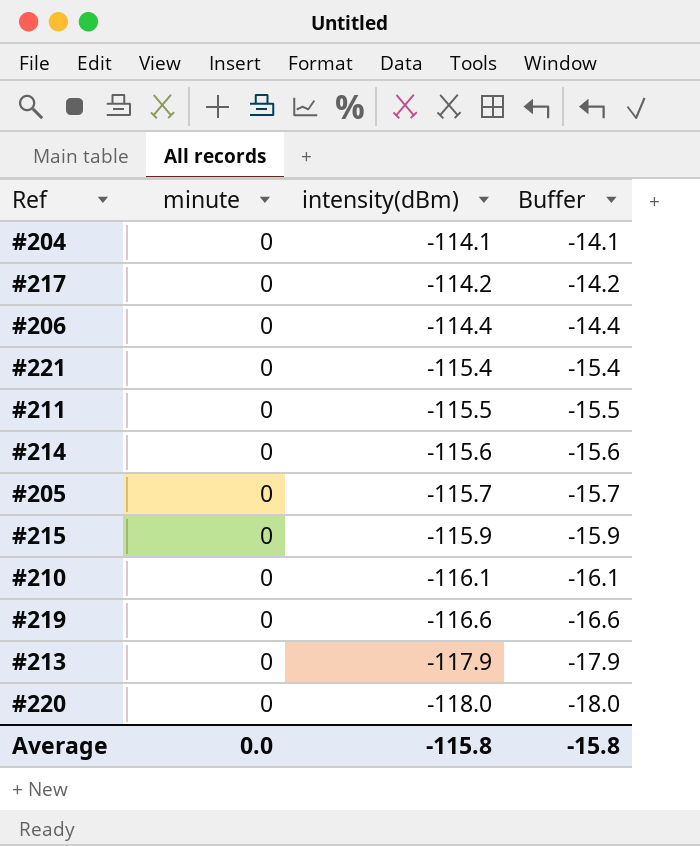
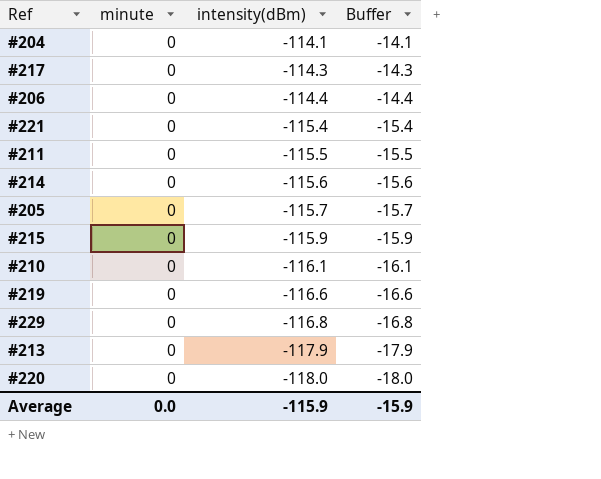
#217 | intensity(dBm): -114.2 -> -114.3
#217 | Buffer: -14.2 -> -14.3
row #229: none -> 0 | -116.8 | -16.8
Average | intensity(dBm): -115.8 -> -115.9
Average | Buffer: -15.8 -> -15.9

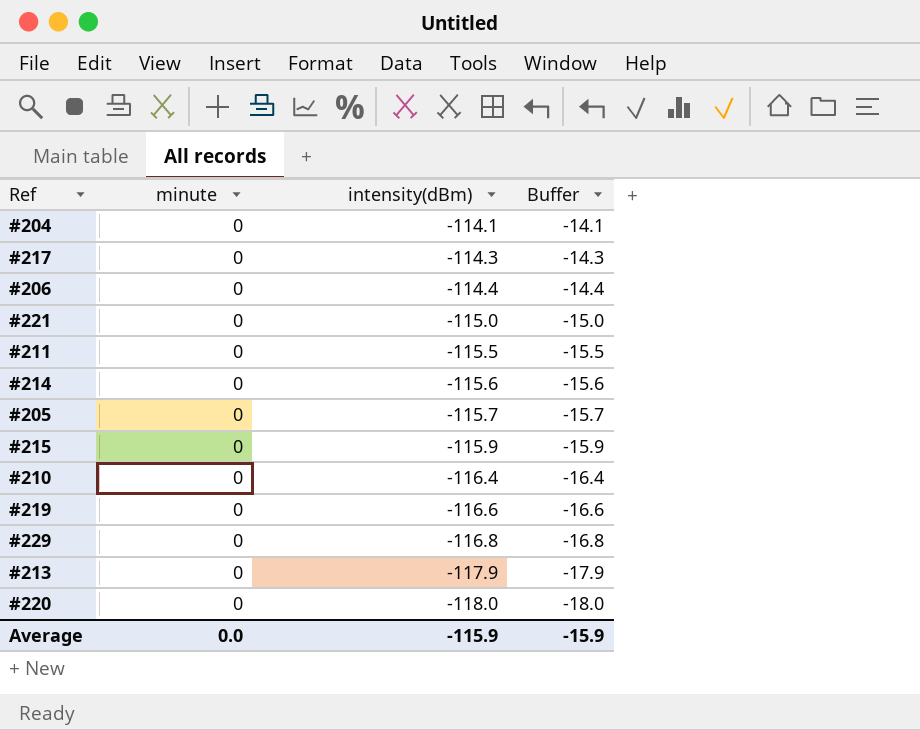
#221 | intensity(dBm): -115.4 -> -115.0
#221 | Buffer: -15.4 -> -15.0
#210 | intensity(dBm): -116.1 -> -116.4
#210 | Buffer: -16.1 -> -16.4

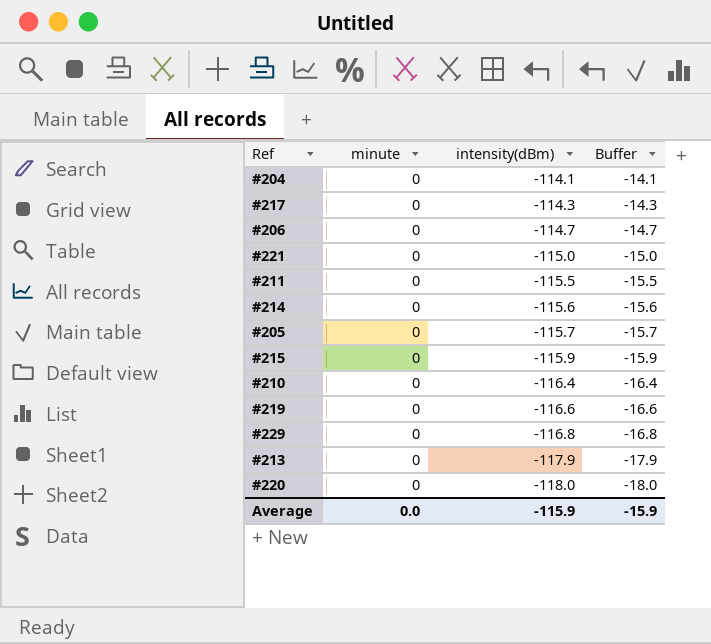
#206 | intensity(dBm): -114.4 -> -114.7
#206 | Buffer: -14.4 -> -14.7

